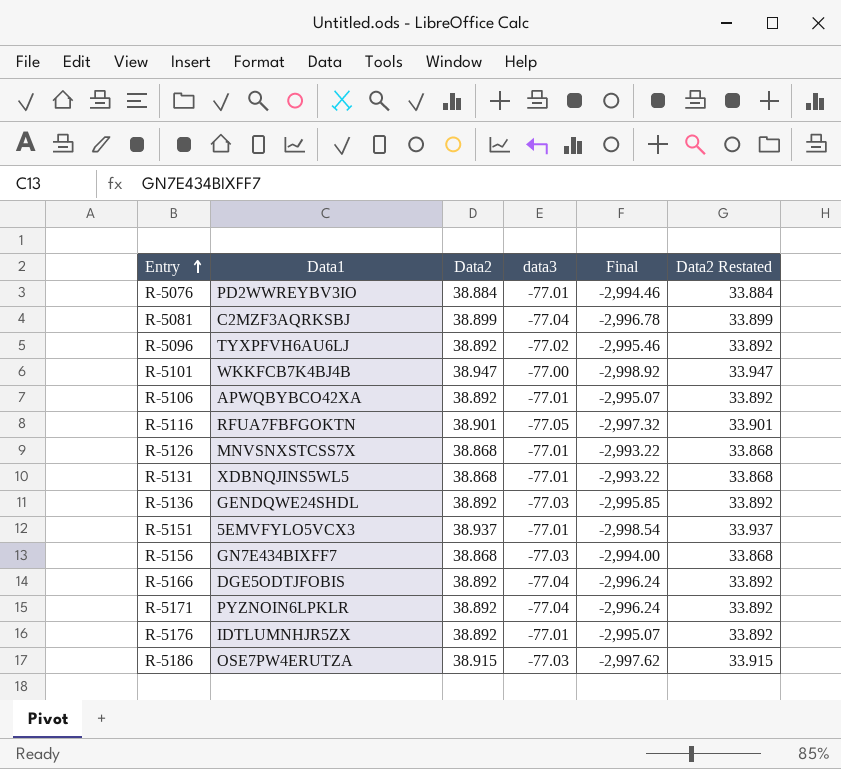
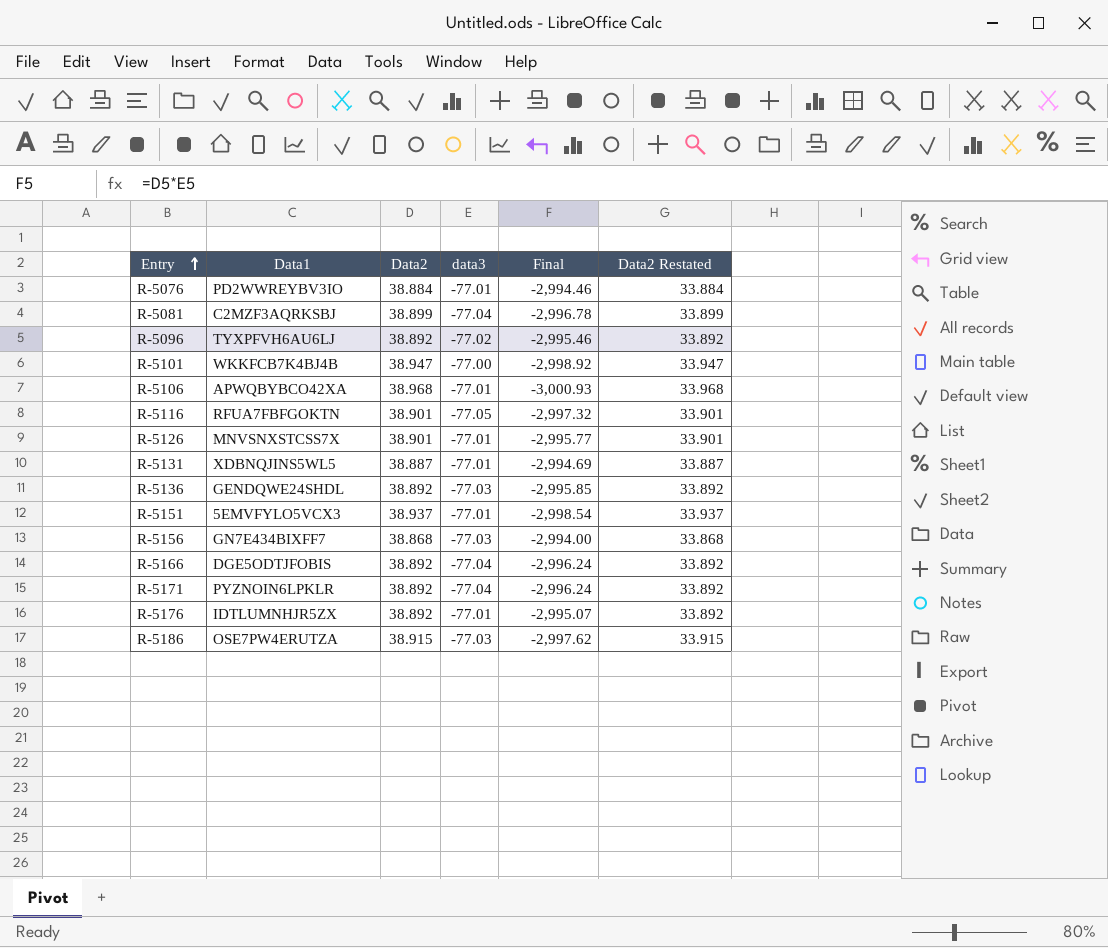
R-5106 | Data2: 38.892 -> 38.968
R-5106 | Final: -2,995.07 -> -3,000.93
R-5106 | Data2 Restated: 33.892 -> 33.968
R-5126 | Data2: 38.868 -> 38.901
R-5126 | Final: -2,993.22 -> -2,995.77
R-5126 | Data2 Restated: 33.868 -> 33.901
R-5131 | Data2: 38.868 -> 38.887
R-5131 | Final: -2,993.22 -> -2,994.69
R-5131 | Data2 Restated: 33.868 -> 33.887

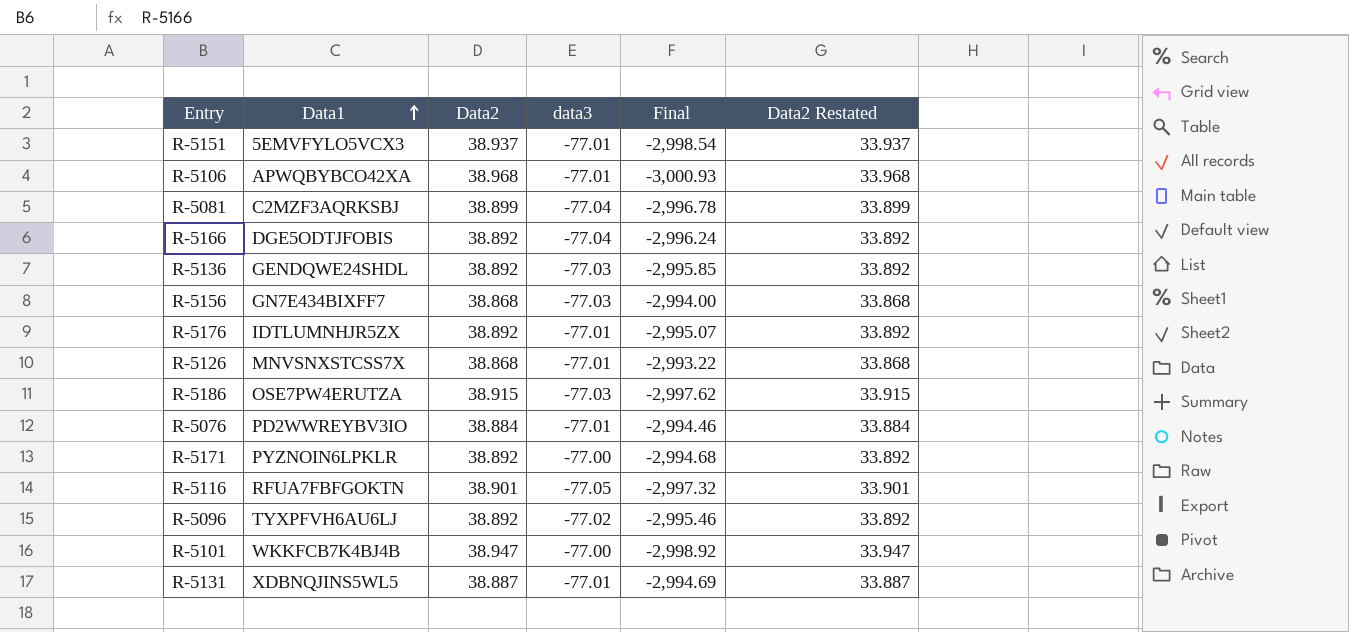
row order: Entry ascending -> Data1 ascending
R-5126 | Data2: 38.901 -> 38.868
R-5126 | Final: -2,995.77 -> -2,993.22
R-5126 | Data2 Restated: 33.901 -> 33.868
R-5171 | data3: -77.04 -> -77.00
R-5171 | Final: -2,996.24 -> -2,994.68

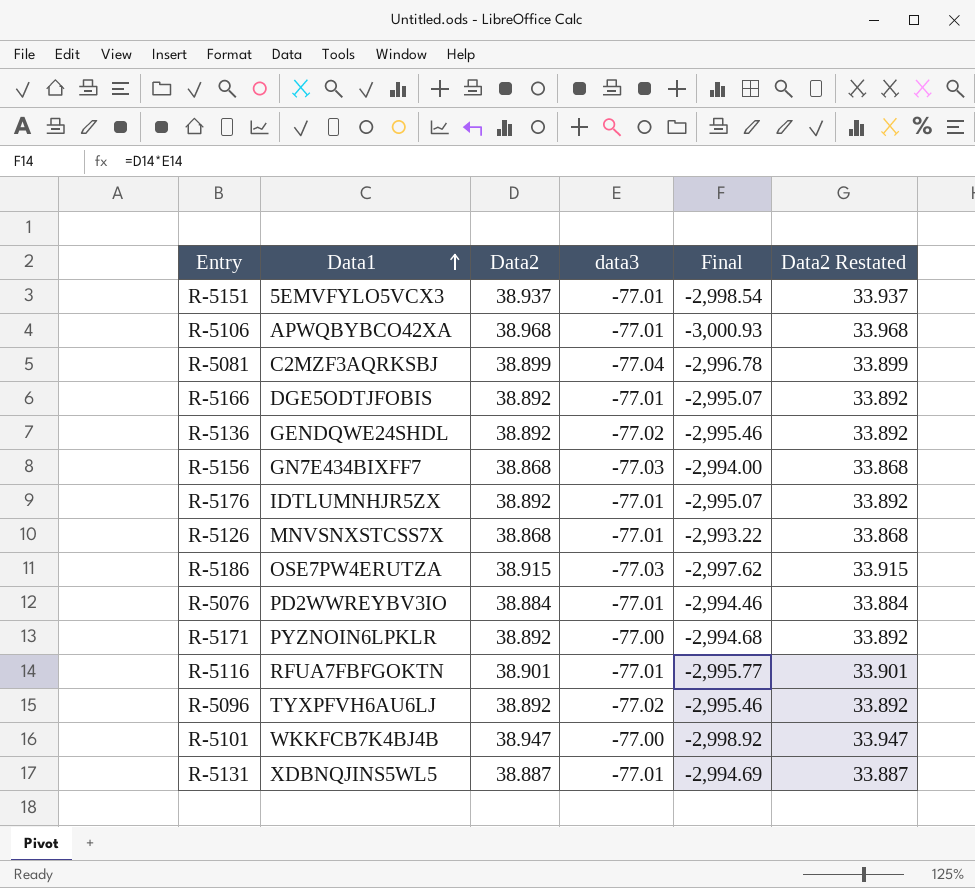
R-5166 | data3: -77.04 -> -77.01
R-5166 | Final: -2,996.24 -> -2,995.07
R-5136 | data3: -77.03 -> -77.02
R-5136 | Final: -2,995.85 -> -2,995.46
R-5116 | data3: -77.05 -> -77.01
R-5116 | Final: -2,997.32 -> -2,995.77

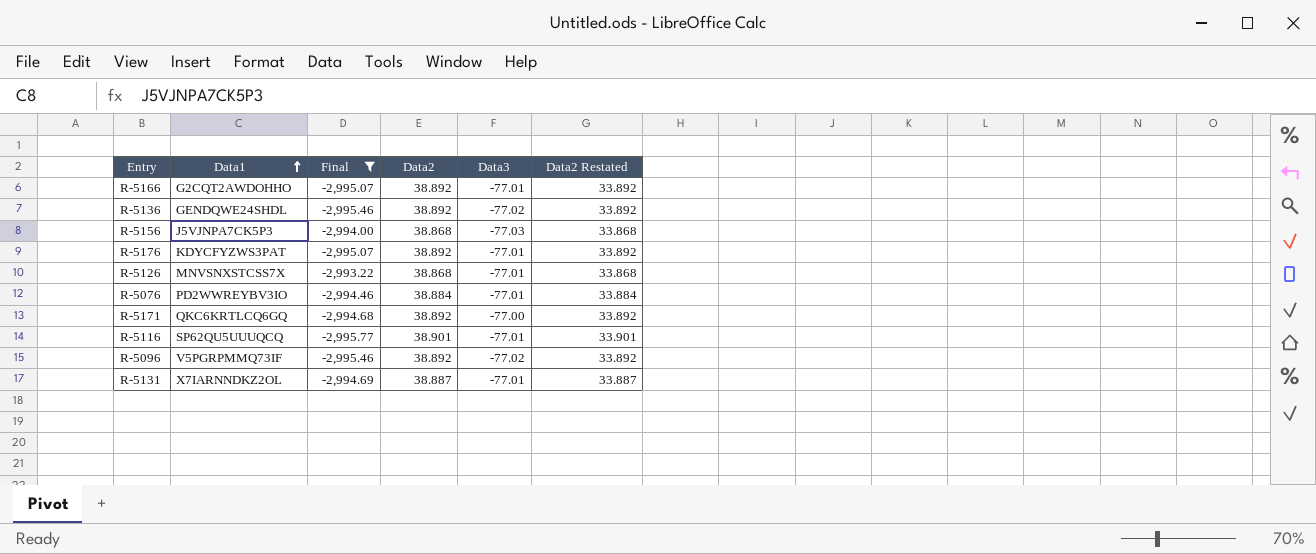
filter: none -> Final >= -2,995.77
column Final | position: 5 -> 3
column name: data3 -> Data3
R-5166 | Data1: DGE5ODTJFOBIS -> G2CQT2AWDOHHO
R-5156 | Data1: GN7E434BIXFF7 -> J5VJNPA7CK5P3
R-5176 | Data1: IDTLUMNHJR5ZX -> KDYCFYZWS3PAT
R-5171 | Data1: PYZNOIN6LPKLR -> QKC6KRTLCQ6GQ
R-5116 | Data1: RFUA7FBFGOKTN -> SP62QU5UUUQCQ
R-5096 | Data1: TYXPFVH6AU6LJ -> V5PGRPMMQ73IF
R-5131 | Data1: XDBNQJINS5WL5 -> X7IARNNDKZ2OL

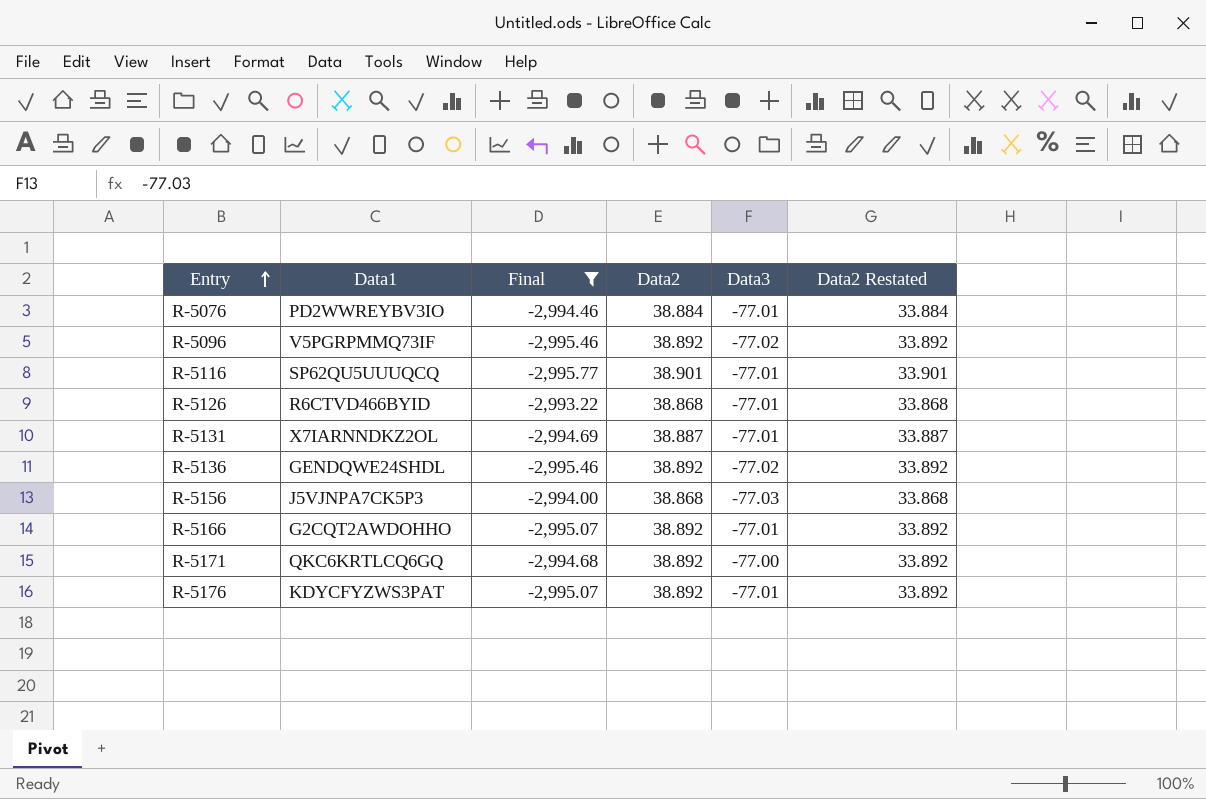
row order: Data1 ascending -> Entry ascending
R-5126 | Data1: MNVSNXSTCSS7X -> R6CTVD466BYID

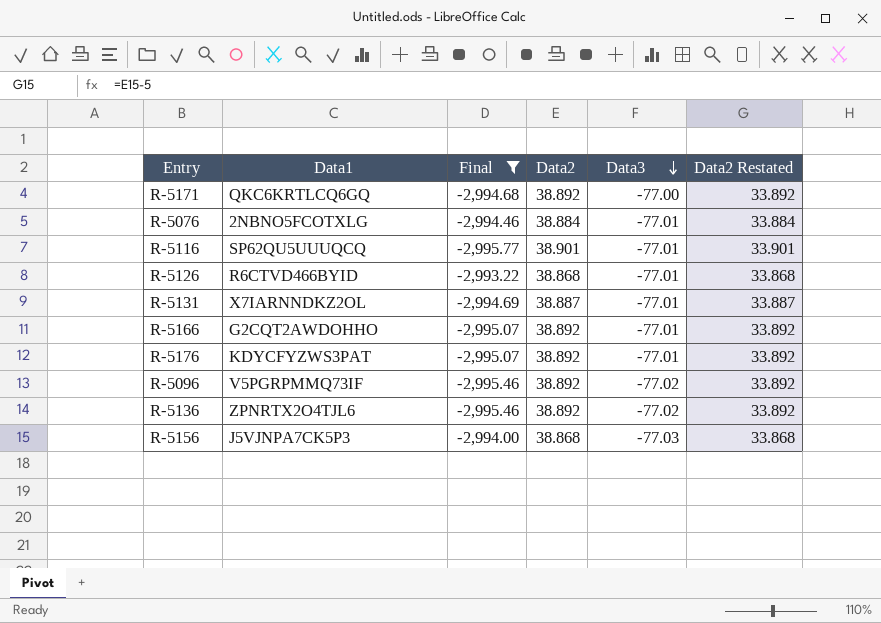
row order: Entry ascending -> Data3 descending
R-5076 | Data1: PD2WWREYBV3IO -> 2NBNO5FCOTXLG
R-5136 | Data1: GENDQWE24SHDL -> ZPNRTX2O4TJL6

